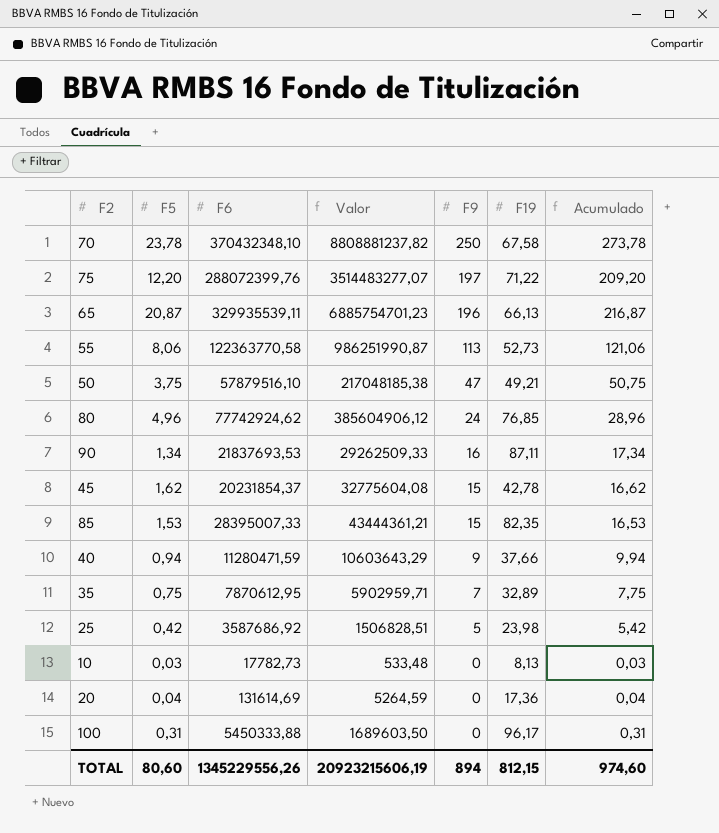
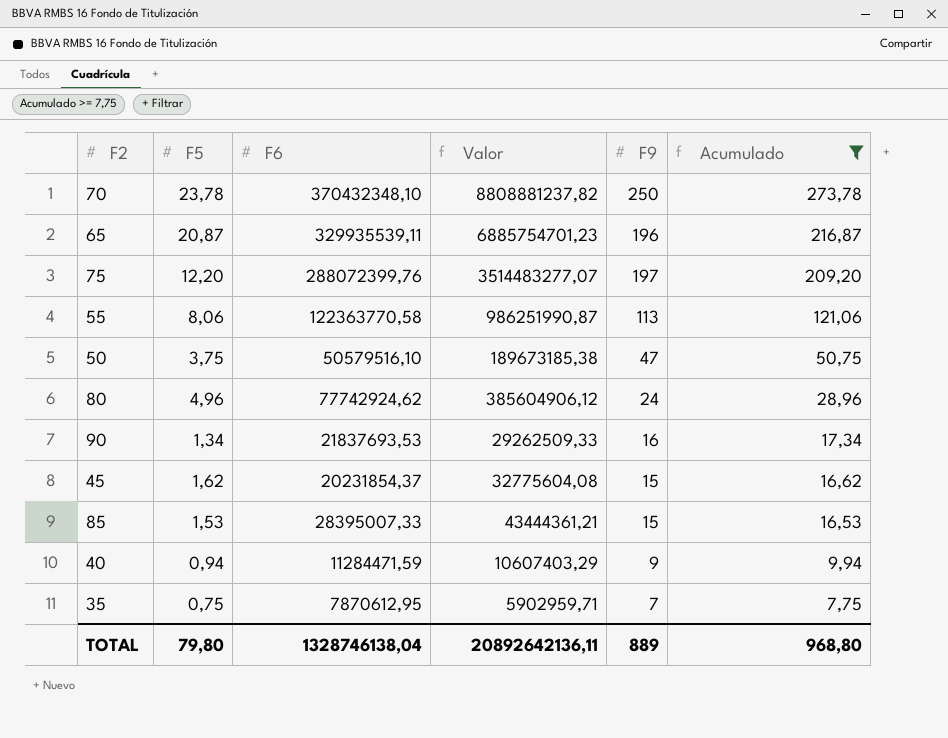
filter: none -> Acumulado >= 7,75
row order: F9 descending -> Acumulado descending
column F19 | position: 6 -> none
50 | F6: 57879516,10 -> 50579516,10
50 | Valor: 217048185,38 -> 189673185,38
40 | F6: 11280471,59 -> 11284471,59
40 | Valor: 10603643,29 -> 10607403,29
TOTAL | F5: 80,60 -> 79,80
TOTAL | F6: 1345229556,26 -> 1328746138,04
TOTAL | Valor: 20923215606,19 -> 20892642136,11
TOTAL | F9: 894 -> 889
TOTAL | Acumulado: 974,60 -> 968,80

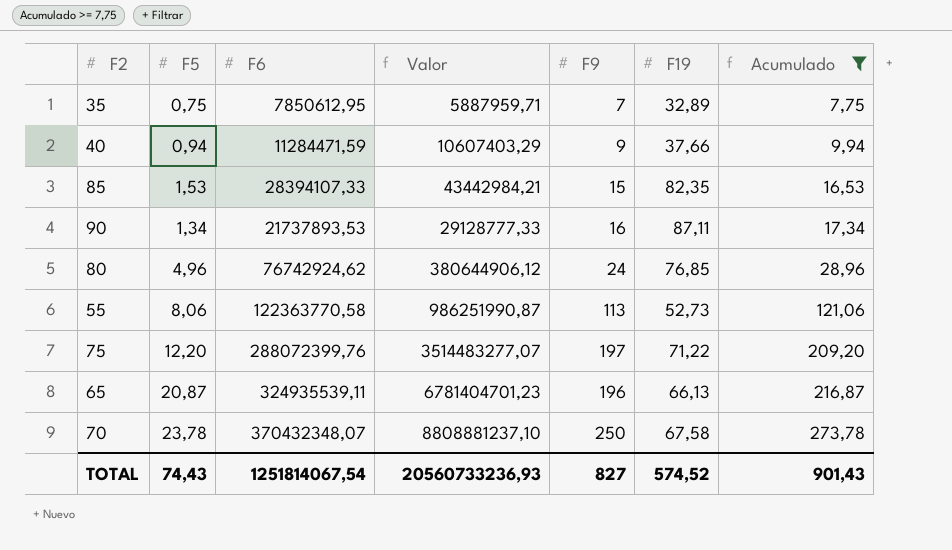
row order: Acumulado descending -> Acumulado ascending
column F19 | position: none -> 6
row 50: 3,75 | 50579516,10 | 189673185,38 | 47 | 50,75 -> none
row 45: 1,62 | 20231854,37 | 32775604,08 | 15 | 16,62 -> none
35 | F6: 7870612,95 -> 7850612,95
35 | Valor: 5902959,71 -> 5887959,71
85 | F6: 28395007,33 -> 28394107,33
85 | Valor: 43444361,21 -> 43442984,21
90 | F6: 21837693,53 -> 21737893,53
90 | Valor: 29262509,33 -> 29128777,33
80 | F6: 77742924,62 -> 76742924,62
80 | Valor: 385604906,12 -> 380644906,12
65 | F6: 329935539,11 -> 324935539,11
65 | Valor: 6885754701,23 -> 6781404701,23
70 | F6: 370432348,10 -> 370432348,07
70 | Valor: 8808881237,82 -> 8808881237,10
TOTAL | F5: 79,80 -> 74,43
TOTAL | F6: 1328746138,04 -> 1251814067,54
TOTAL | Valor: 20892642136,11 -> 20560733236,93
TOTAL | F9: 889 -> 827
TOTAL | Acumulado: 968,80 -> 901,43

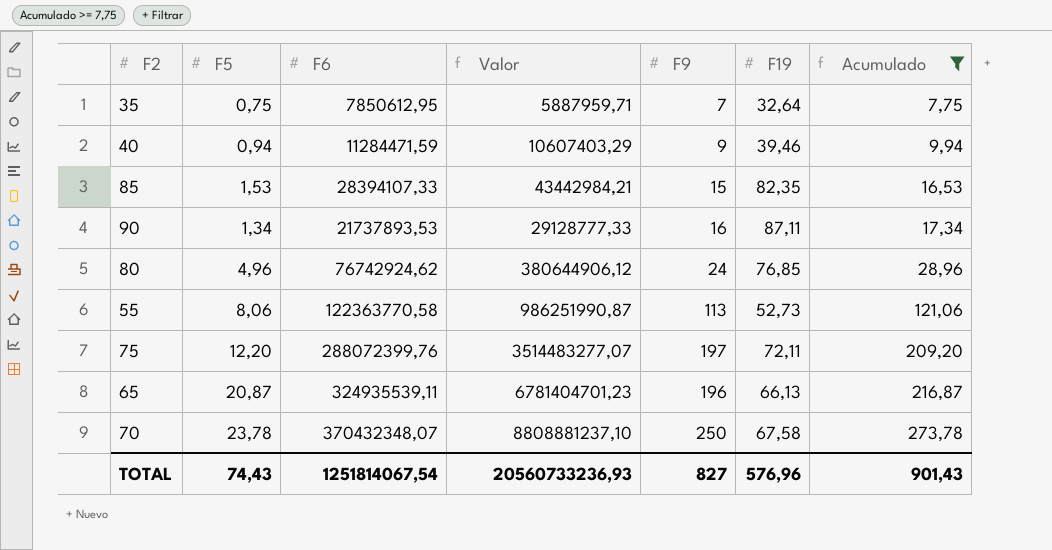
35 | F19: 32,89 -> 32,64
40 | F19: 37,66 -> 39,46
75 | F19: 71,22 -> 72,11
TOTAL | F19: 574,52 -> 576,96

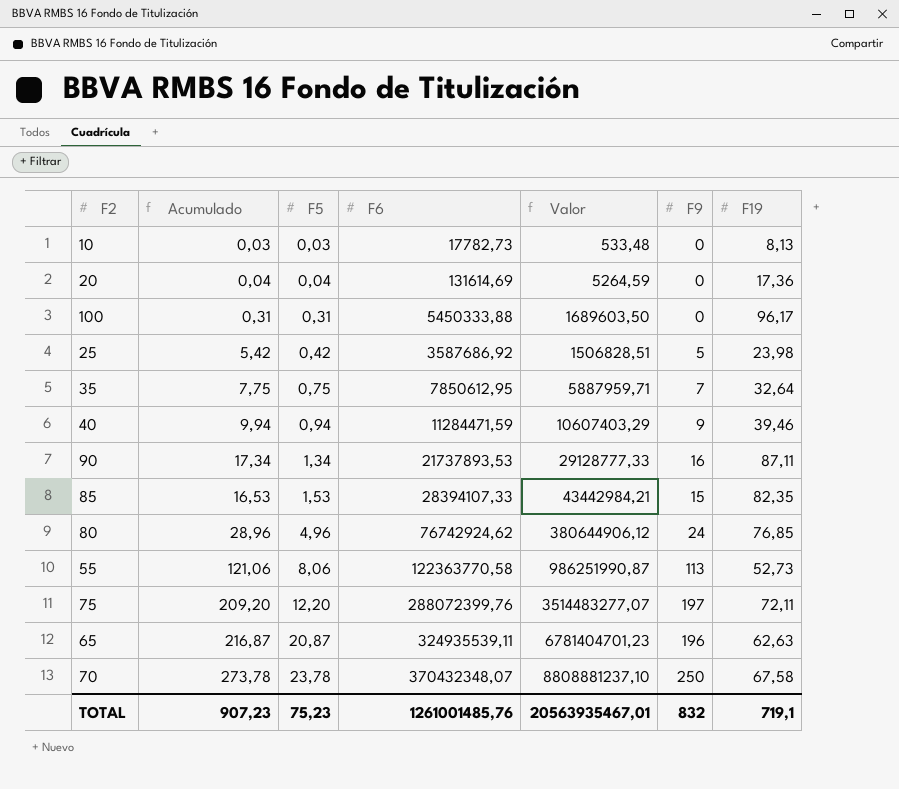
filter: Acumulado >= 7,75 -> none
row order: Acumulado ascending -> F5 ascending
column Acumulado | position: 7 -> 2
65 | F19: 66,13 -> 62,63
TOTAL | Acumulado: 901,43 -> 907,23
TOTAL | F5: 74,43 -> 75,23
TOTAL | F6: 1251814067,54 -> 1261001485,76
TOTAL | Valor: 20560733236,93 -> 20563935467,01
TOTAL | F9: 827 -> 832
TOTAL | F19: 576,96 -> 719,1

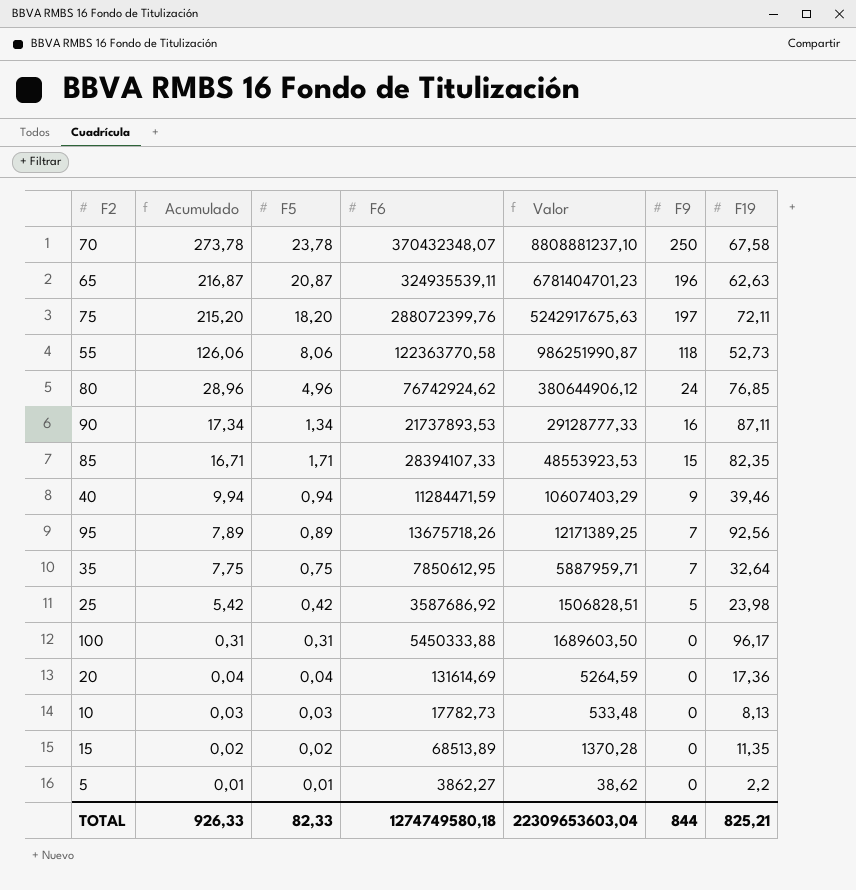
row order: F5 ascending -> Acumulado descending
75 | Acumulado: 209,20 -> 215,20
75 | F5: 12,20 -> 18,20
75 | Valor: 3514483277,07 -> 5242917675,63
55 | Acumulado: 121,06 -> 126,06
55 | F9: 113 -> 118
85 | Acumulado: 16,53 -> 16,71
85 | F5: 1,53 -> 1,71
85 | Valor: 43442984,21 -> 48553923,53
row 95: none -> 7,89 | 0,89 | 13675718,26 | 12171389,25 | 7 | 92,56
row 15: none -> 0,02 | 0,02 | 68513,89 | 1370,28 | 0 | 11,35
row 5: none -> 0,01 | 0,01 | 3862,27 | 38,62 | 0 | 2,2
TOTAL | Acumulado: 907,23 -> 926,33
TOTAL | F5: 75,23 -> 82,33
TOTAL | F6: 1261001485,76 -> 1274749580,18
TOTAL | Valor: 20563935467,01 -> 22309653603,04
TOTAL | F9: 832 -> 844
TOTAL | F19: 719,1 -> 825,21

